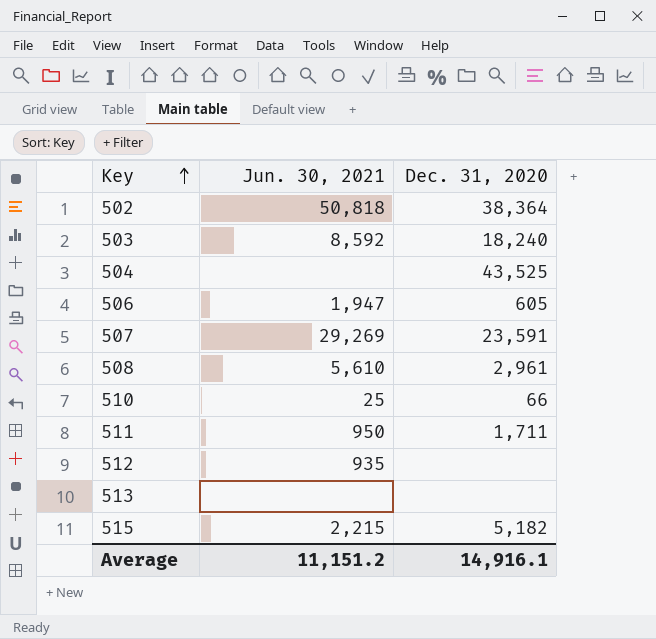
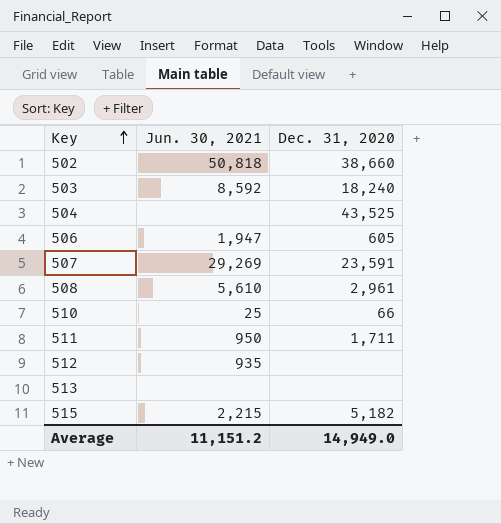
502 | Dec. 31, 2020: 38,364 -> 38,660
Average | Dec. 31, 2020: 14,916.1 -> 14,949.0

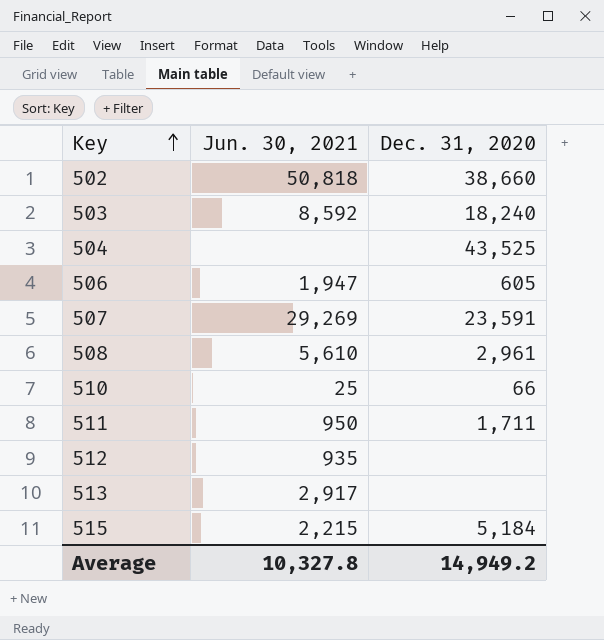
513 | Jun. 30, 2021: none -> 2,917
515 | Dec. 31, 2020: 5,182 -> 5,184
Average | Jun. 30, 2021: 11,151.2 -> 10,327.8
Average | Dec. 31, 2020: 14,949.0 -> 14,949.2

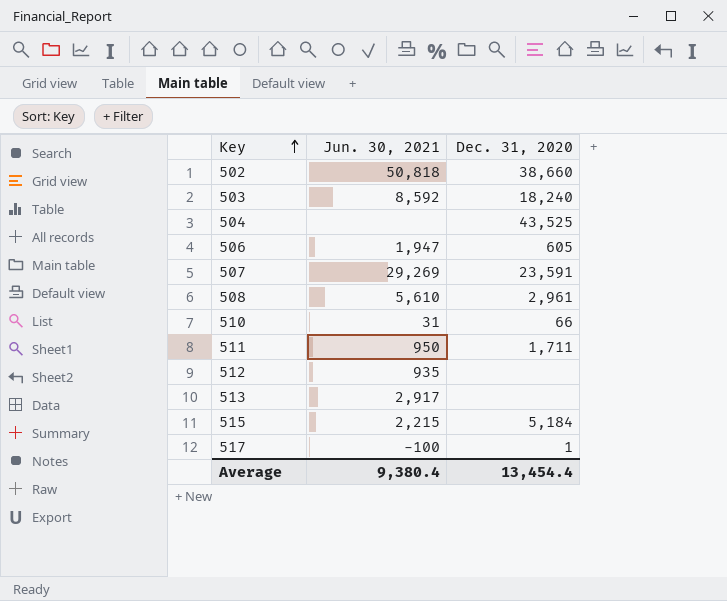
510 | Jun. 30, 2021: 25 -> 31
row 517: none -> -100 | 1
Average | Jun. 30, 2021: 10,327.8 -> 9,380.4
Average | Dec. 31, 2020: 14,949.2 -> 13,454.4

